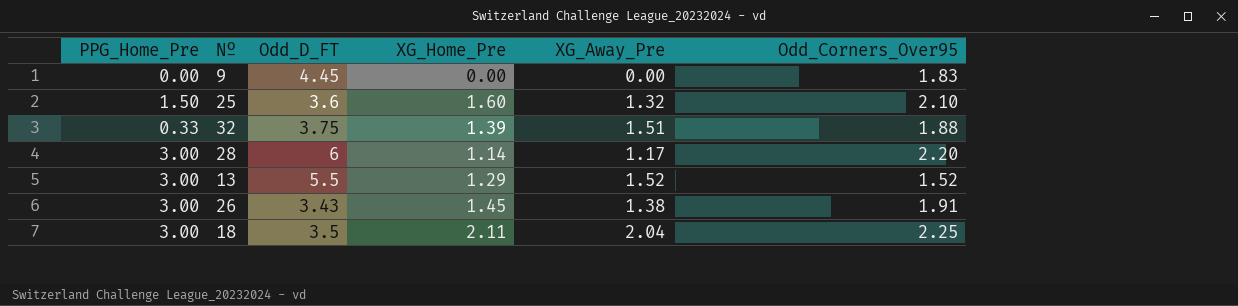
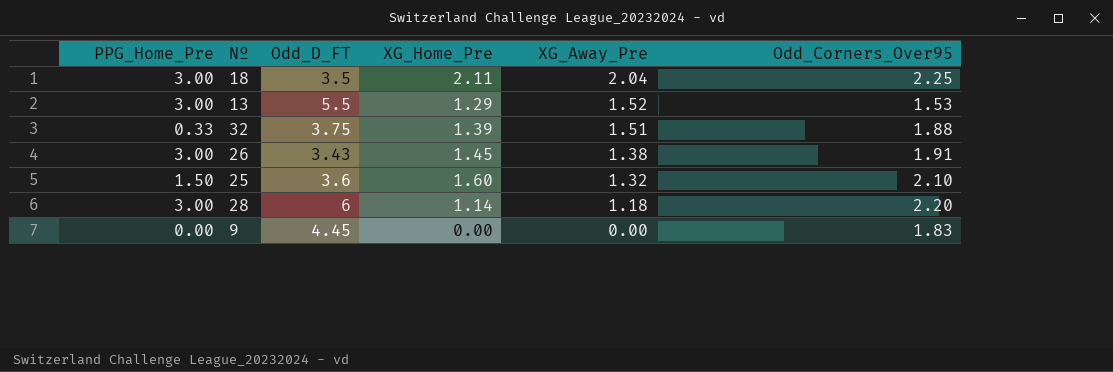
row order: none -> XG_Away_Pre descending
13 | Odd_Corners_Over95: 1.52 -> 1.53
28 | XG_Away_Pre: 1.17 -> 1.18

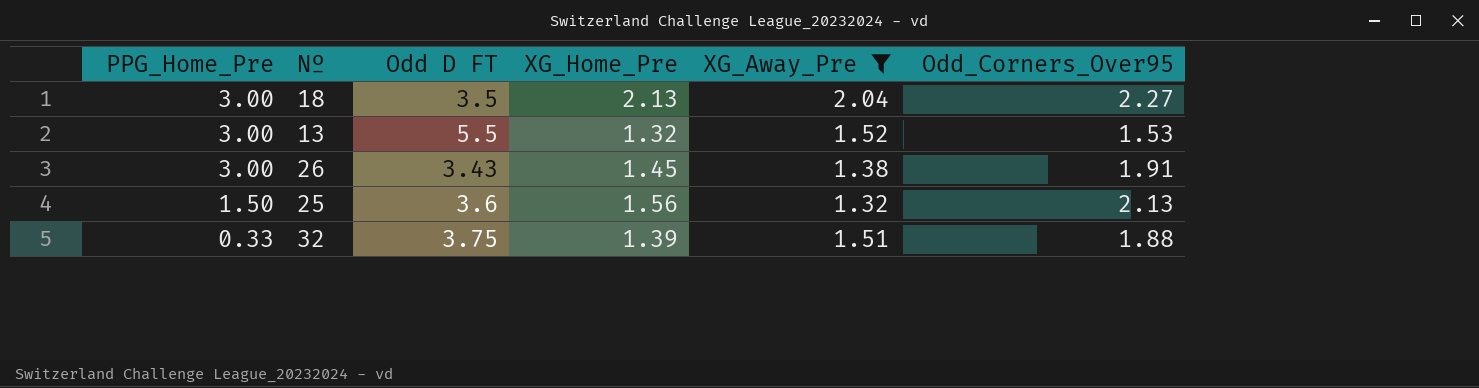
filter: none -> XG_Away_Pre >= 1.32
row order: XG_Away_Pre descending -> PPG_Home_Pre descending
column name: Odd_D_FT -> Odd D FT
18 | XG_Home_Pre: 2.11 -> 2.13
18 | Odd_Corners_Over95: 2.25 -> 2.27
13 | XG_Home_Pre: 1.29 -> 1.32
25 | XG_Home_Pre: 1.60 -> 1.56
25 | Odd_Corners_Over95: 2.10 -> 2.13

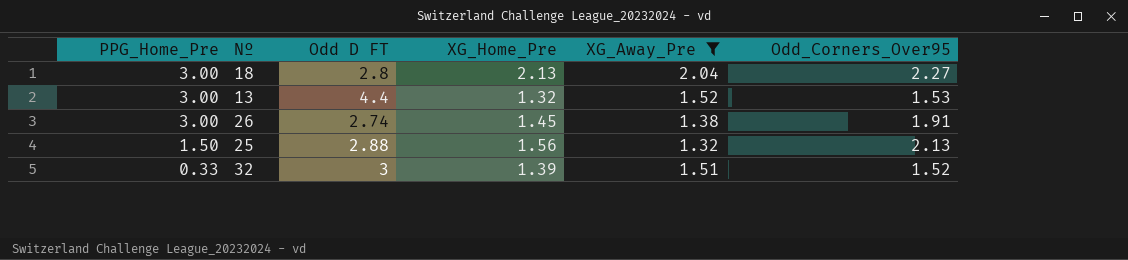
18 | Odd D FT: 3.5 -> 2.8
13 | Odd D FT: 5.5 -> 4.4
26 | Odd D FT: 3.43 -> 2.74
25 | Odd D FT: 3.6 -> 2.88
32 | Odd D FT: 3.75 -> 3
32 | Odd_Corners_Over95: 1.88 -> 1.52

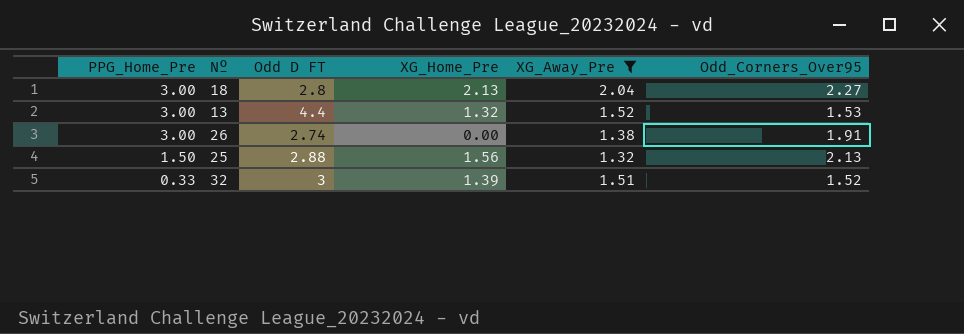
26 | XG_Home_Pre: 1.45 -> 0.00

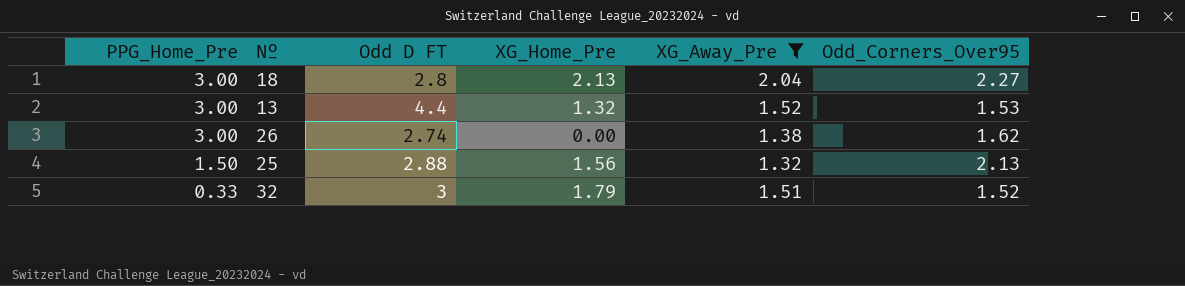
26 | Odd_Corners_Over95: 1.91 -> 1.62
32 | XG_Home_Pre: 1.39 -> 1.79

